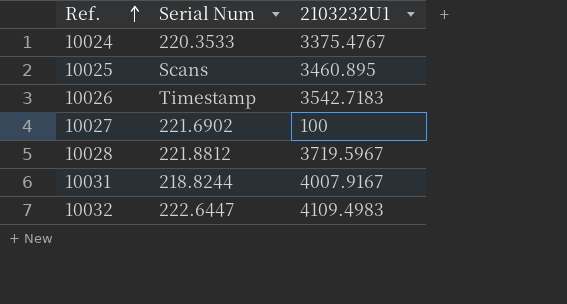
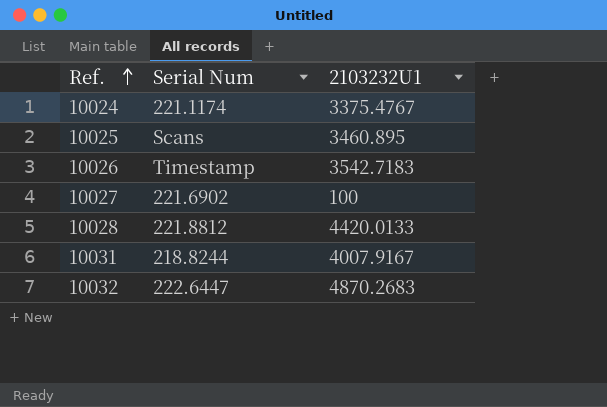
10024 | Serial Num: 220.3533 -> 221.1174
10028 | 2103232U1: 3719.5967 -> 4420.0133
10032 | 2103232U1: 4109.4983 -> 4870.2683

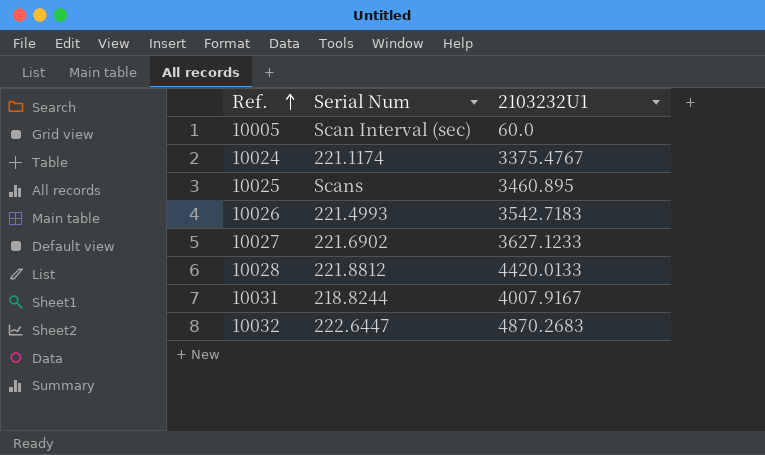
row 10005: none -> Scan Interval (sec) | 60.0
10026 | Serial Num: Timestamp -> 221.4993
10027 | 2103232U1: 100 -> 3627.1233

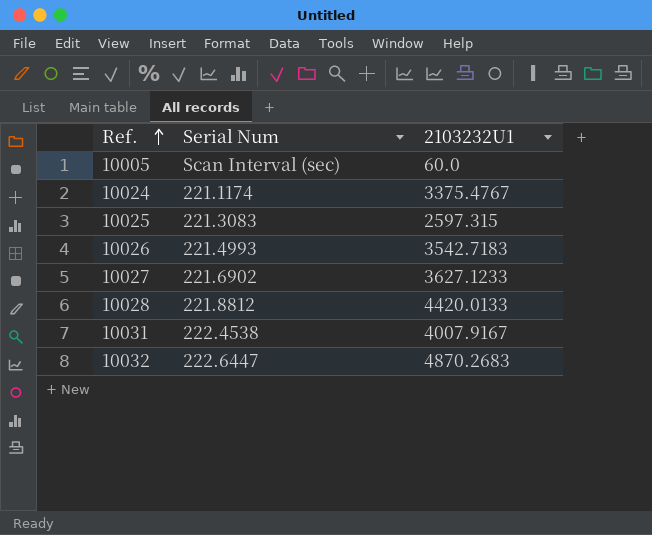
10025 | Serial Num: Scans -> 221.3083
10025 | 2103232U1: 3460.895 -> 2597.315
10031 | Serial Num: 218.8244 -> 222.4538

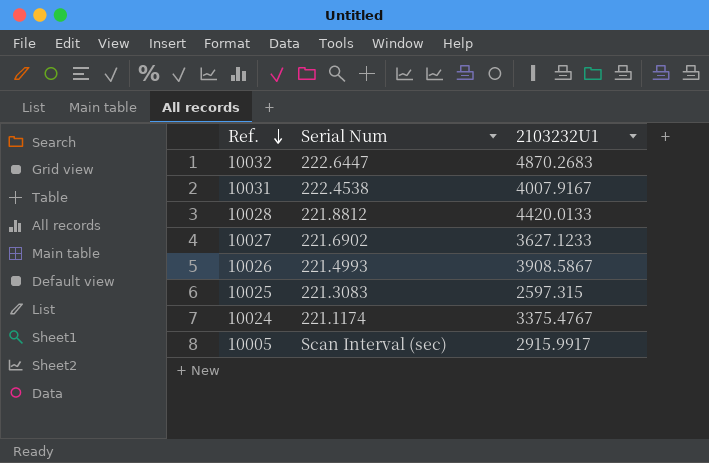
row order: Ref. ascending -> Ref. descending
10026 | 2103232U1: 3542.7183 -> 3908.5867
10005 | 2103232U1: 60.0 -> 2915.9917

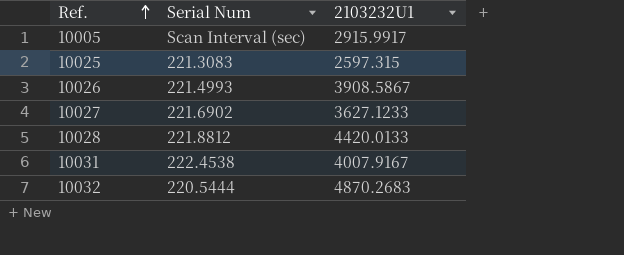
row order: Ref. descending -> Ref. ascending
row 10024: 221.1174 | 3375.4767 -> none
10032 | Serial Num: 222.6447 -> 220.5444

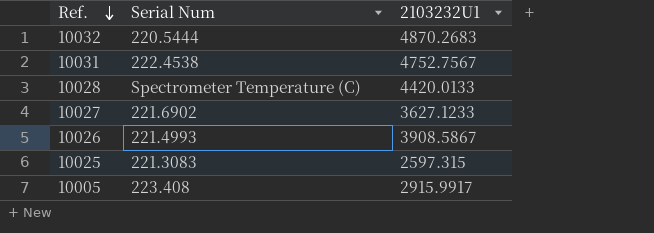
row order: Ref. ascending -> Ref. descending
10031 | 2103232U1: 4007.9167 -> 4752.7567
10028 | Serial Num: 221.8812 -> Spectrometer Temperature (C)
10005 | Serial Num: Scan Interval (sec) -> 223.408

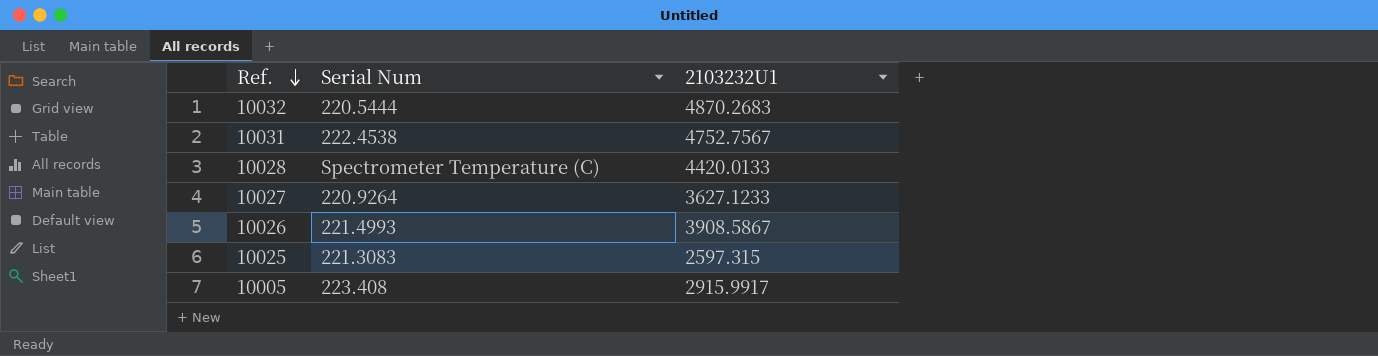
10027 | Serial Num: 221.6902 -> 220.9264

